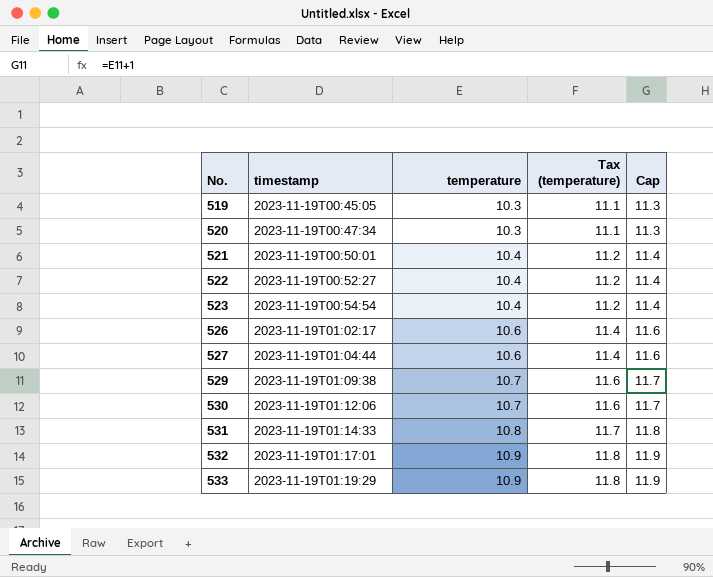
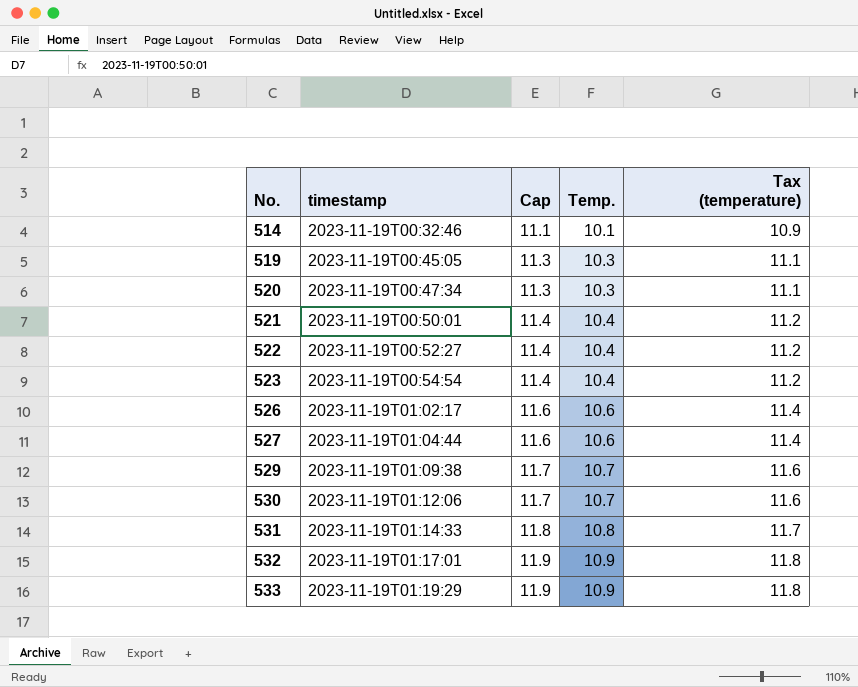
column Cap | position: 5 -> 3
column name: temperature -> Temp.
row 514: none -> 2023-11-19T00:32:46 | 11.1 | 10.1 | 10.9

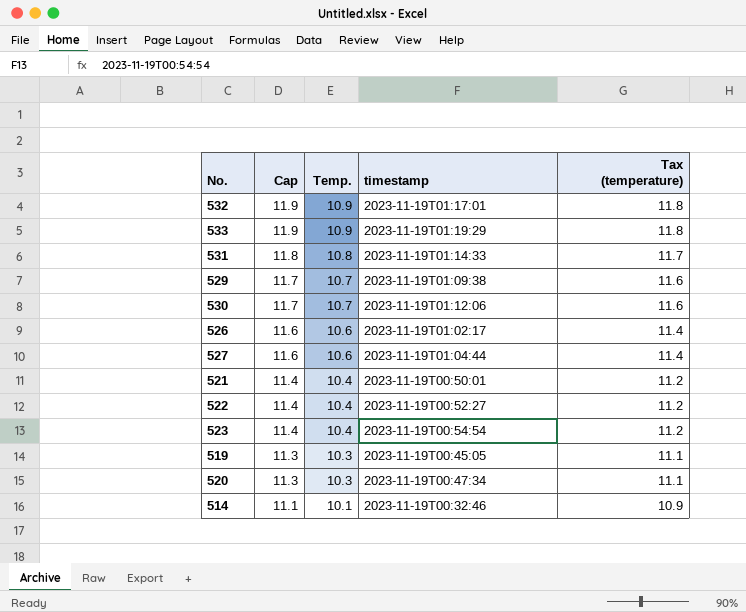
row order: No. ascending -> Cap descending
column timestamp | position: 2 -> 4

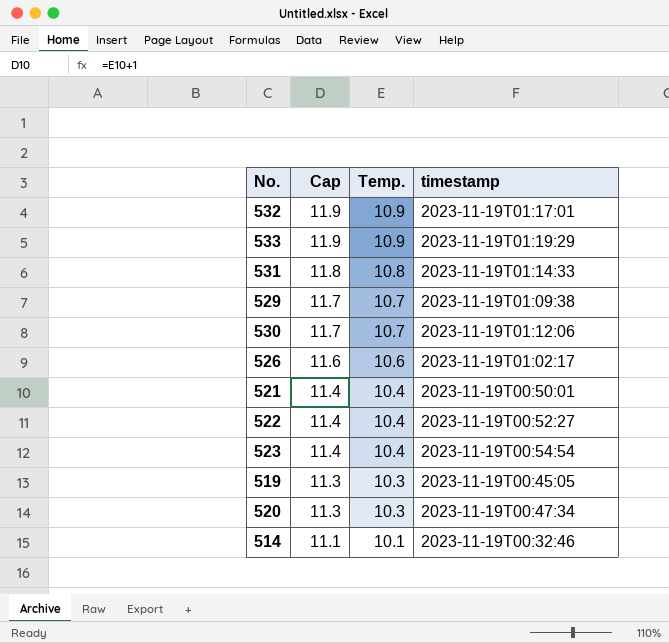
column Tax (temperature) | formula: [Temp.] * 1.08 -> none
row 527: 11.6 | 10.6 | 2023-11-19T01:04:44 | 11.4 -> none

